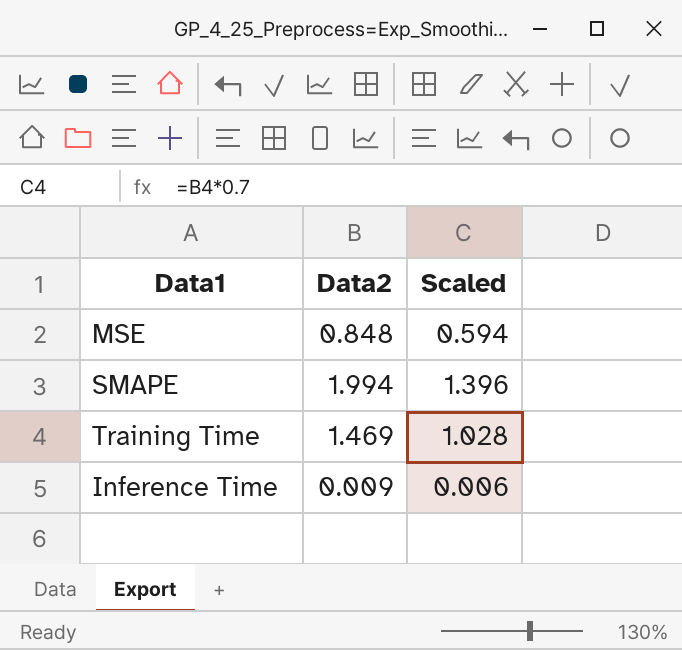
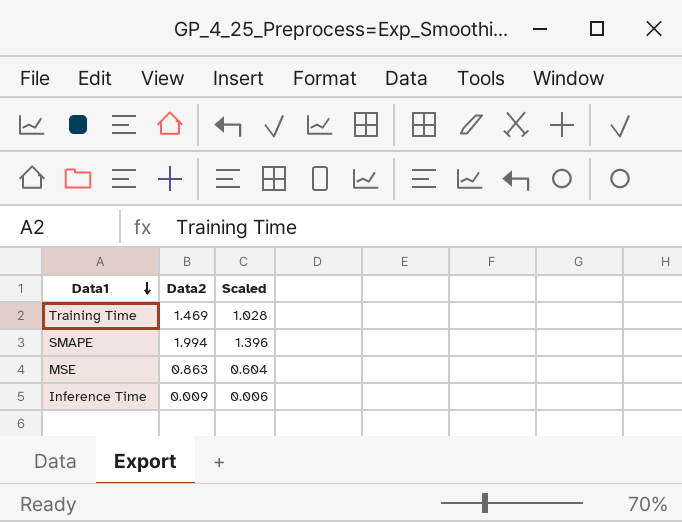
row order: none -> Data1 descending
MSE | Data2: 0.848 -> 0.863
MSE | Scaled: 0.594 -> 0.604

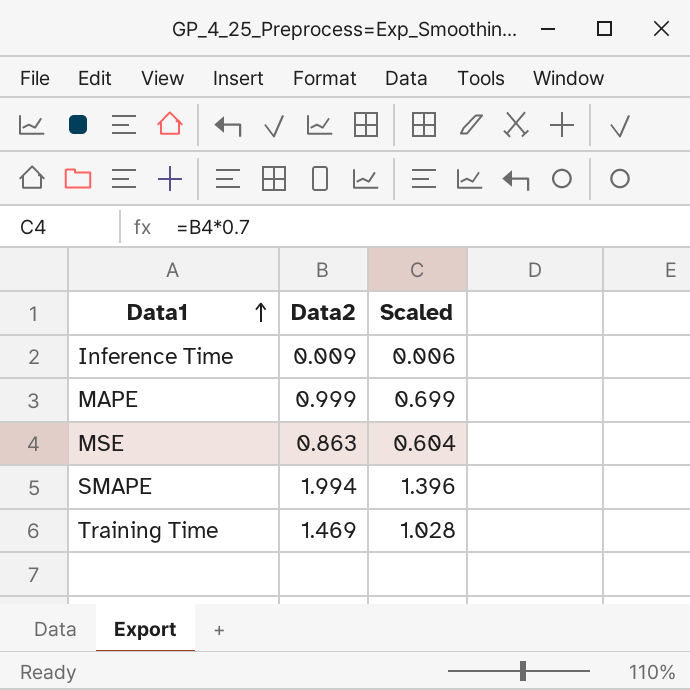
row order: Data1 descending -> Data1 ascending
row MAPE: none -> 0.999 | 0.699

